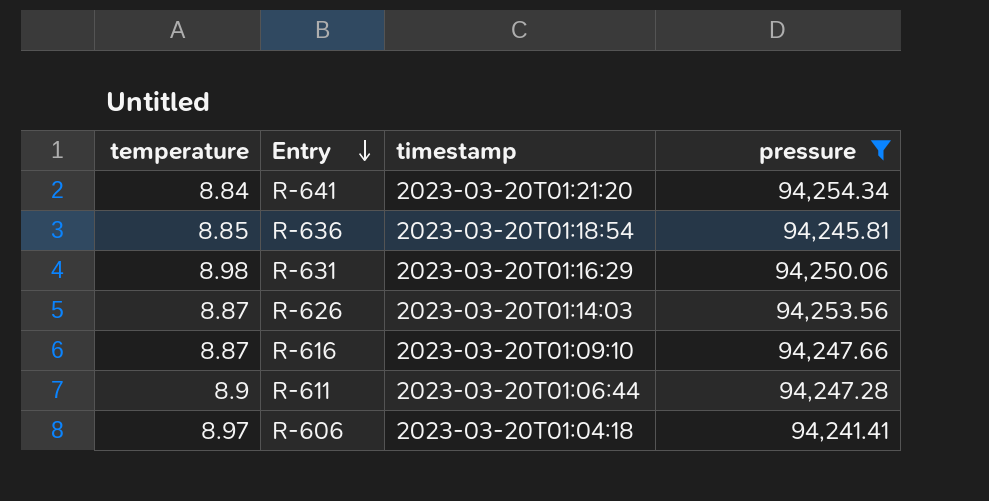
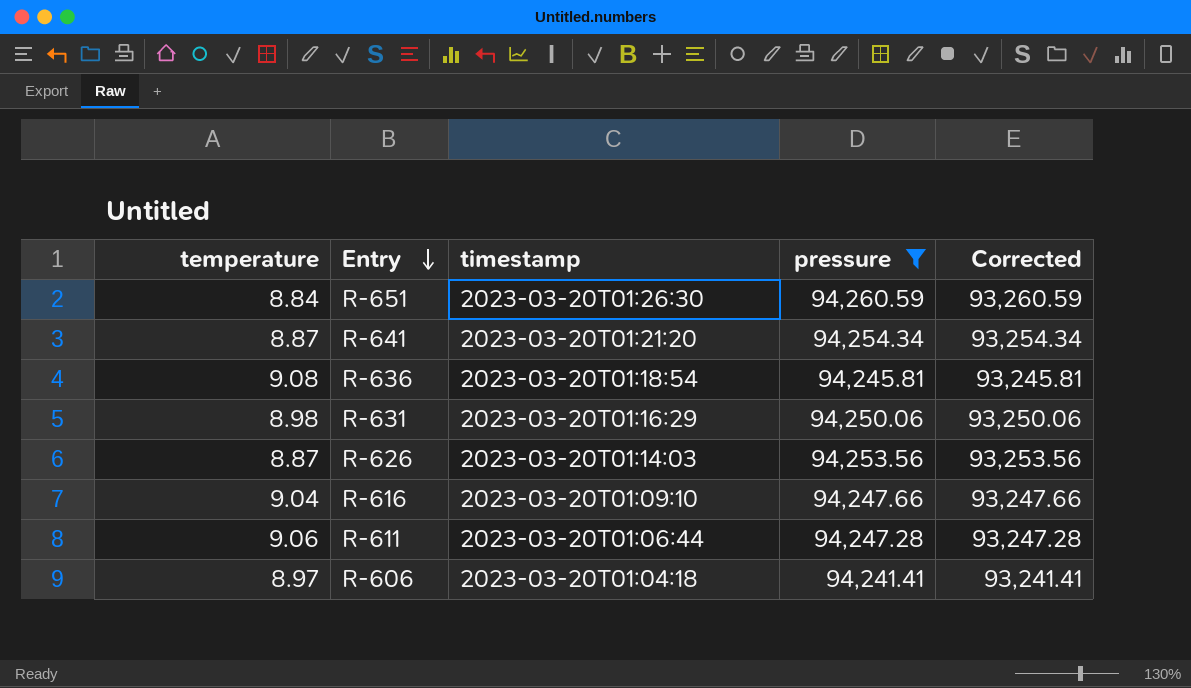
column Corrected | formula: none -> [pressure] - 1000
row R-651: none -> 8.84 | 2023-03-20T01:26:30 | 94,260.59 | 93,260.59
R-641 | temperature: 8.84 -> 8.87
R-636 | temperature: 8.85 -> 9.08
R-616 | temperature: 8.87 -> 9.04
R-611 | temperature: 8.9 -> 9.06

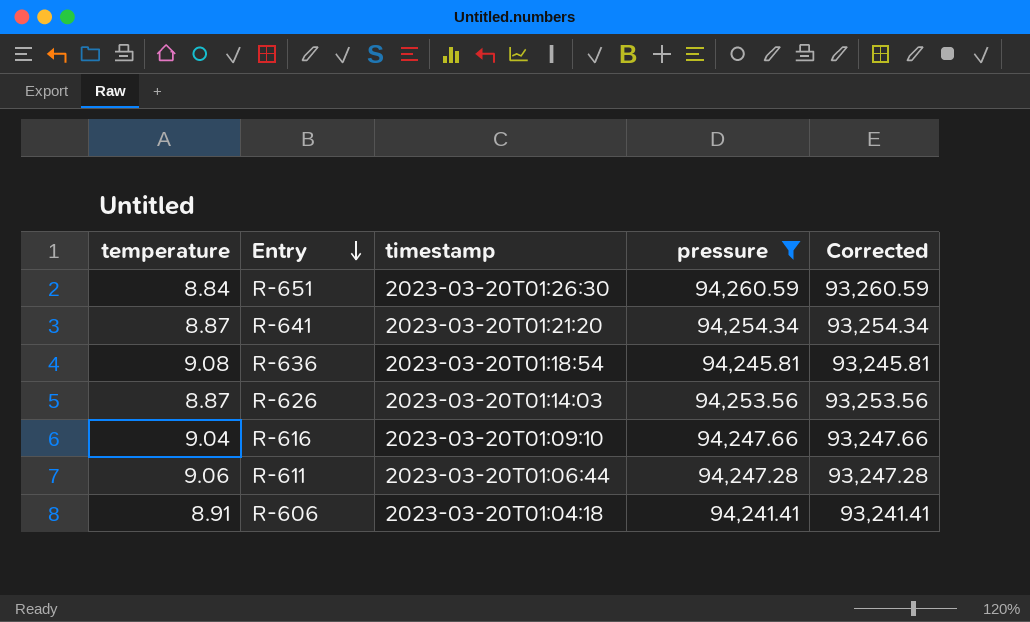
row R-631: 8.98 | 2023-03-20T01:16:29 | 94,250.06 | 93,250.06 -> none
R-606 | temperature: 8.97 -> 8.91

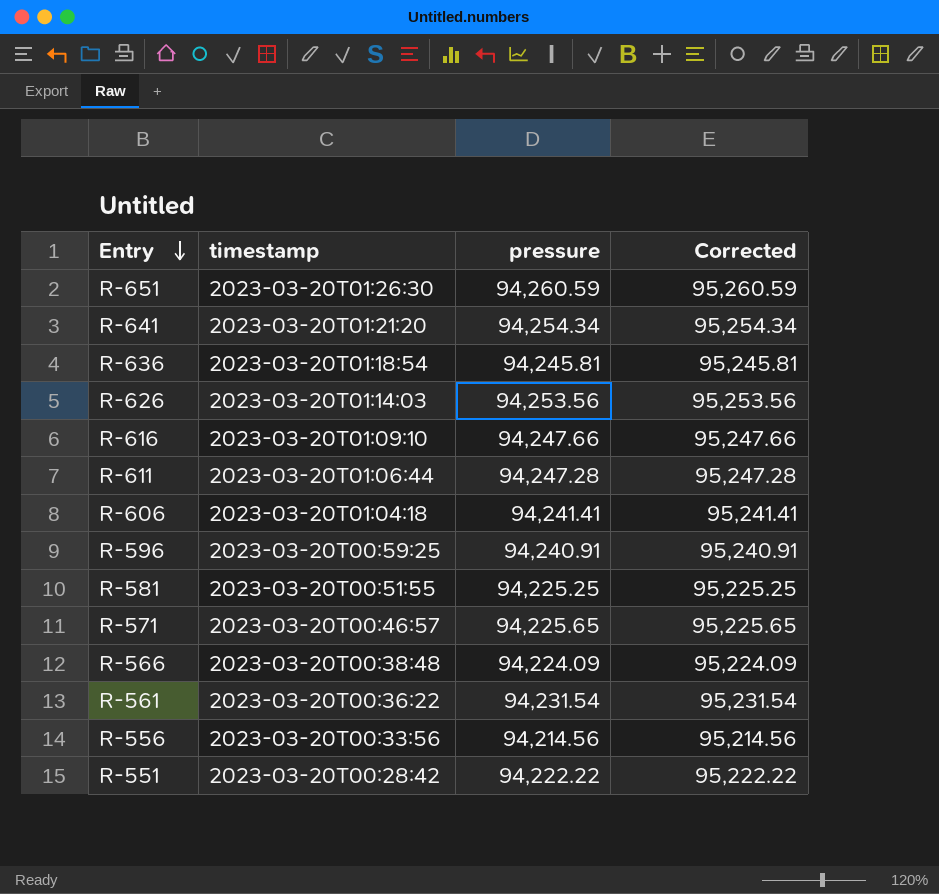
filter: pressure >= 94,241.41 -> none
column temperature | position: 1 -> none
column Corrected | formula: [pressure] - 1000 -> [pressure] + 1000

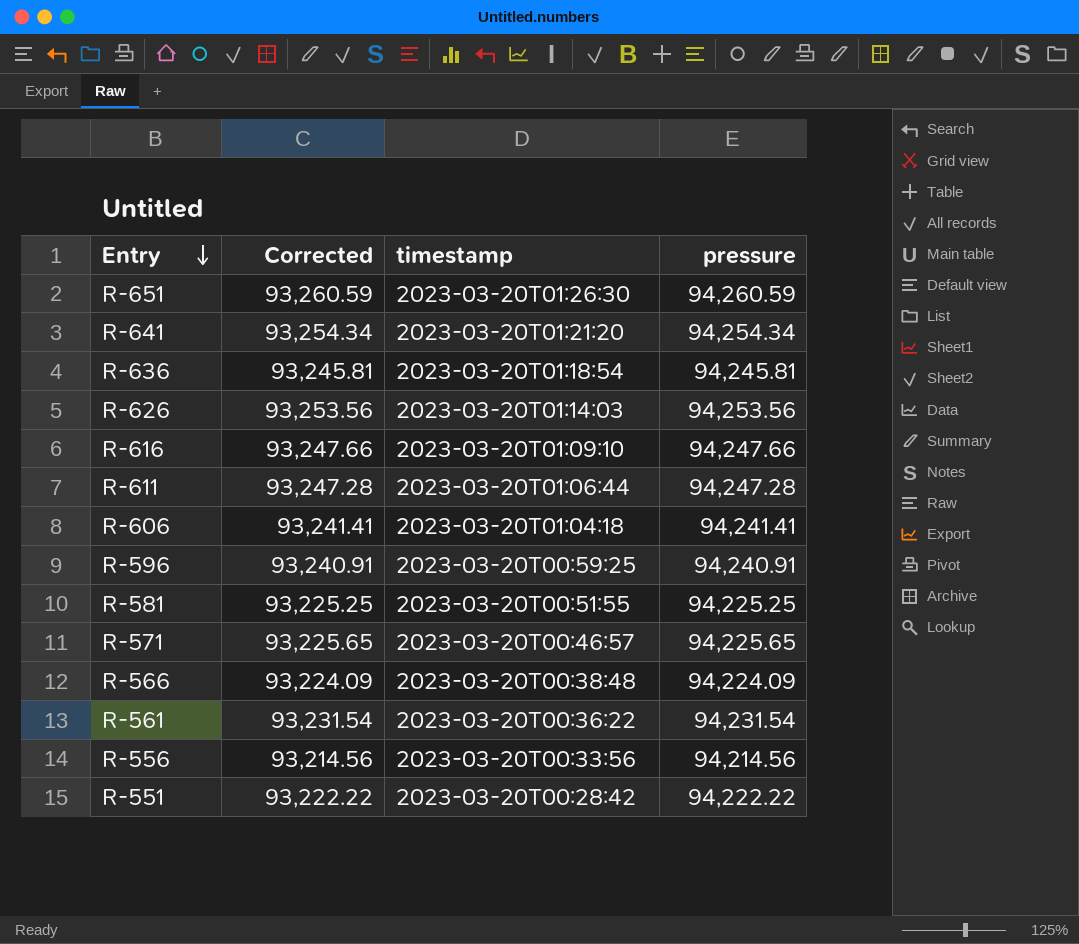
column Corrected | formula: [pressure] + 1000 -> [pressure] - 1000
column Corrected | position: 4 -> 2

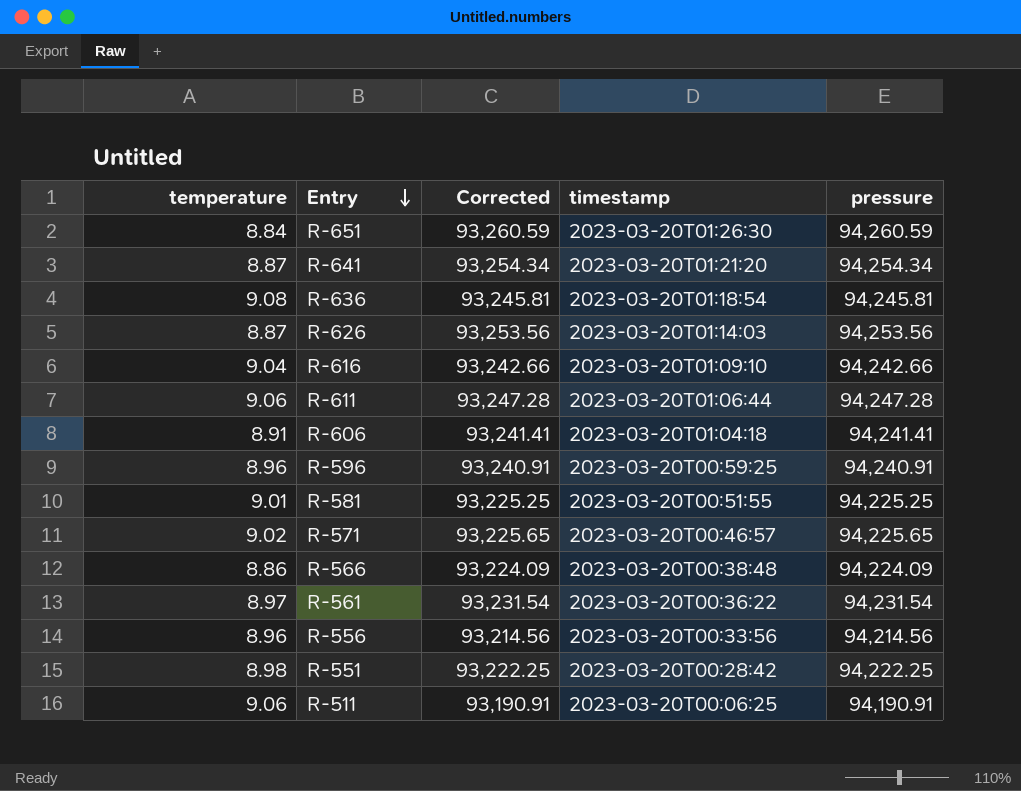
column temperature | position: none -> 1
R-616 | Corrected: 93,247.66 -> 93,242.66
R-616 | pressure: 94,247.66 -> 94,242.66
R-551 | Corrected: 93,222.22 -> 93,222.25
R-551 | pressure: 94,222.22 -> 94,222.25
row R-511: none -> 9.06 | 93,190.91 | 2023-03-20T00:06:25 | 94,190.91

